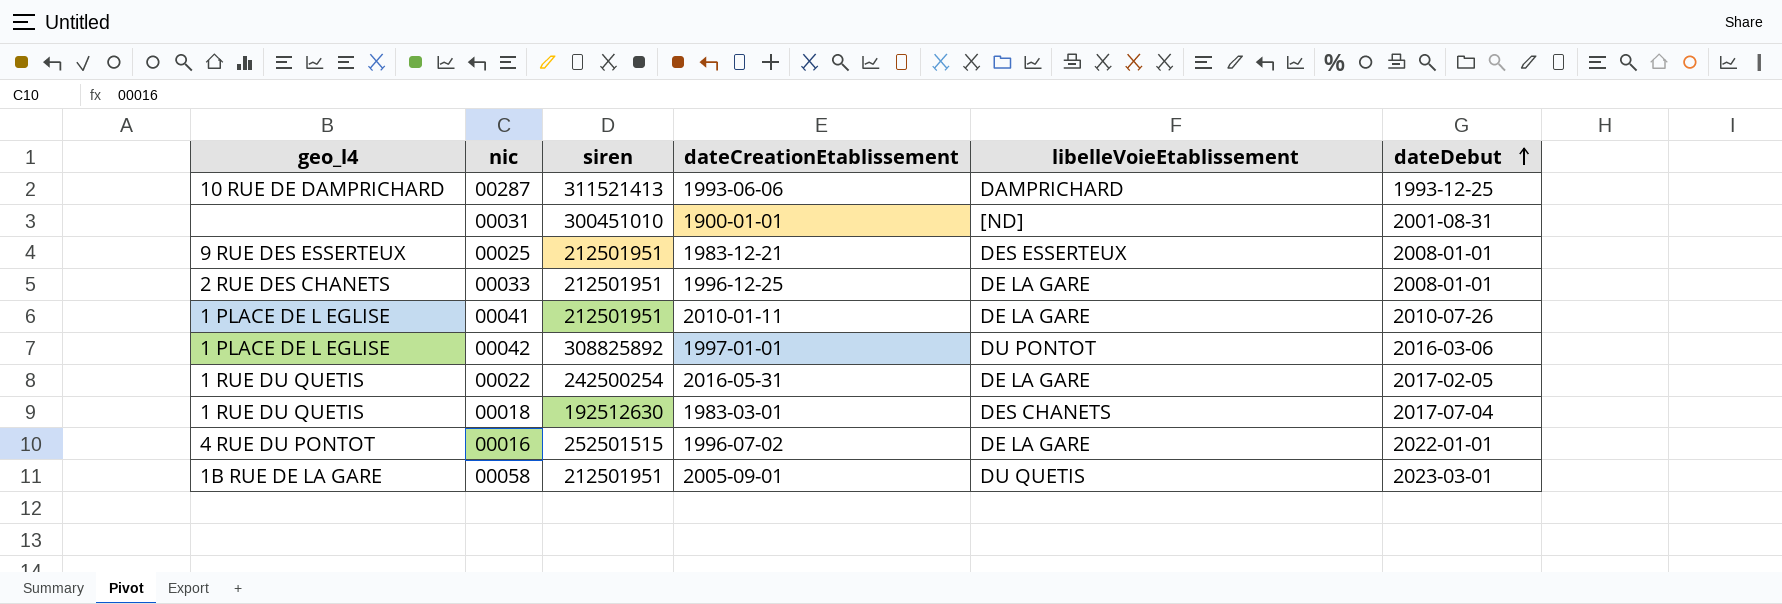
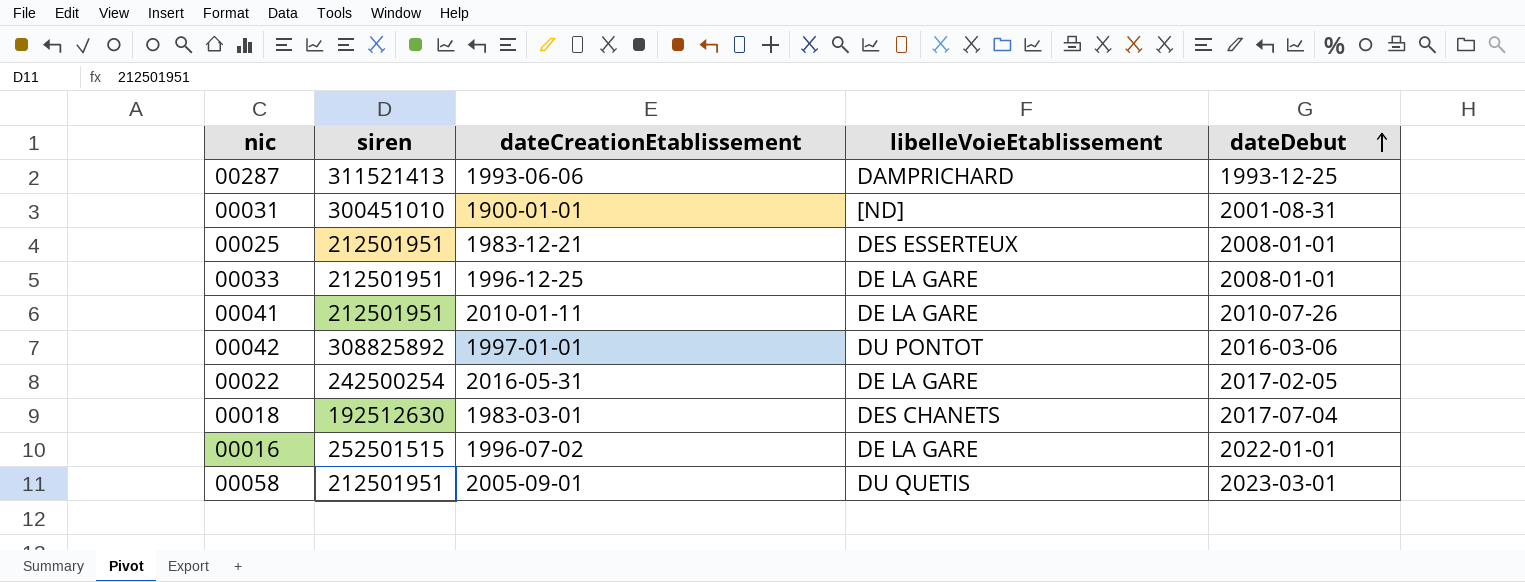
column geo_l4 | position: 1 -> none

